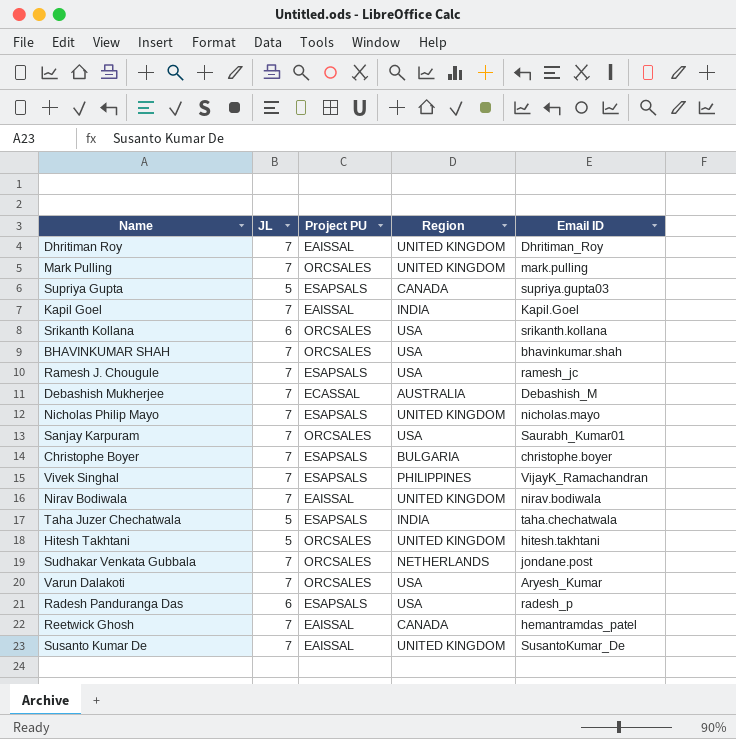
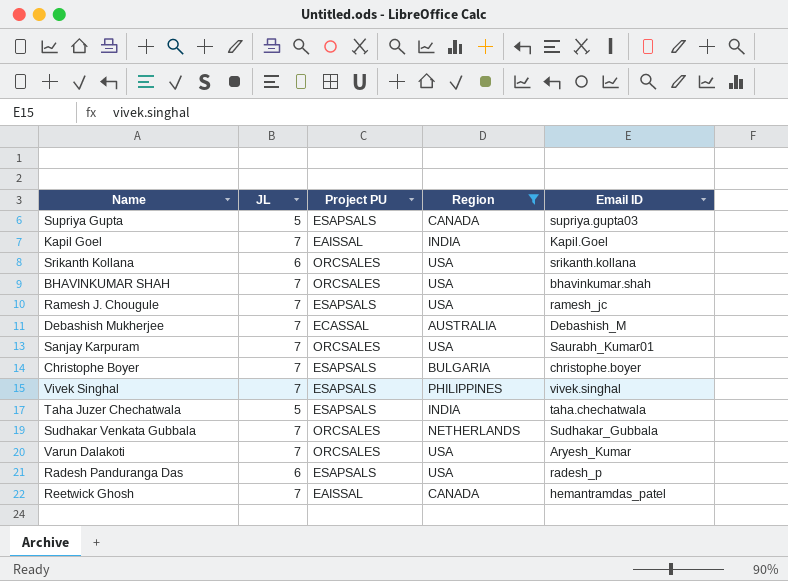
filter: none -> Region != UNITED KINGDOM
Vivek Singhal | Email ID: VijayK_Ramachandran -> vivek.singhal
Sudhakar Venkata Gubbala | Email ID: jondane.post -> Sudhakar_Gubbala

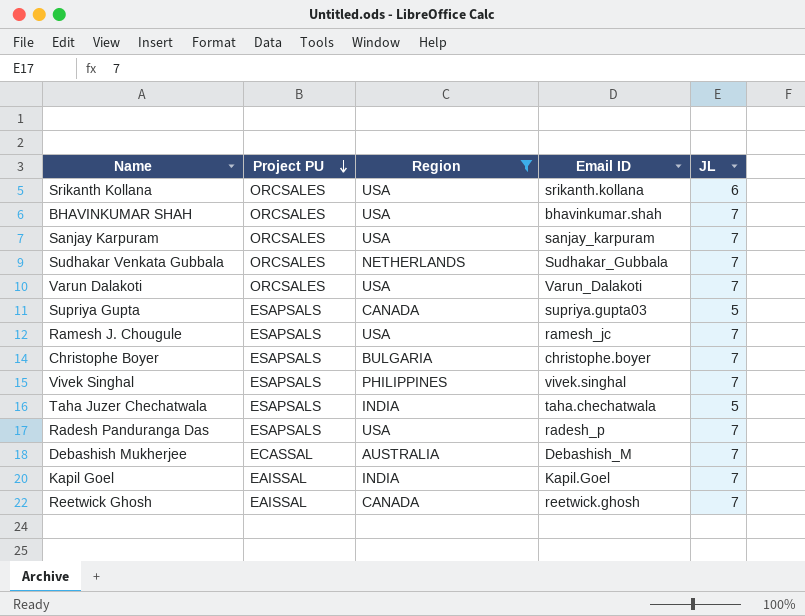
row order: none -> Project PU descending
column JL | position: 2 -> 5
Sanjay Karpuram | Email ID: Saurabh_Kumar01 -> sanjay_karpuram
Varun Dalakoti | Email ID: Aryesh_Kumar -> Varun_Dalakoti
Radesh Panduranga Das | JL: 6 -> 7
Reetwick Ghosh | Email ID: hemantramdas_patel -> reetwick.ghosh

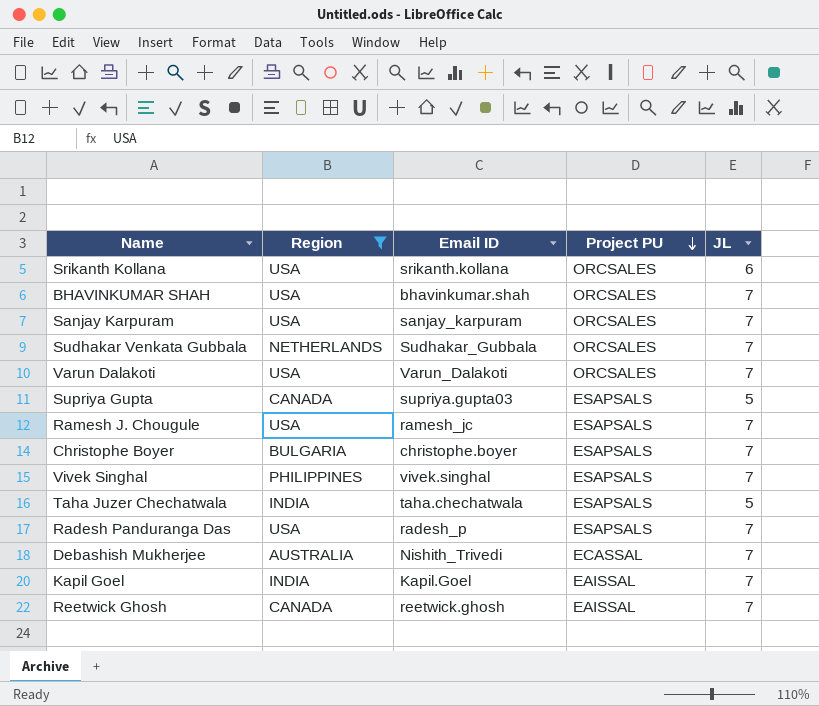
column Project PU | position: 2 -> 4
Debashish Mukherjee | Email ID: Debashish_M -> Nishith_Trivedi

